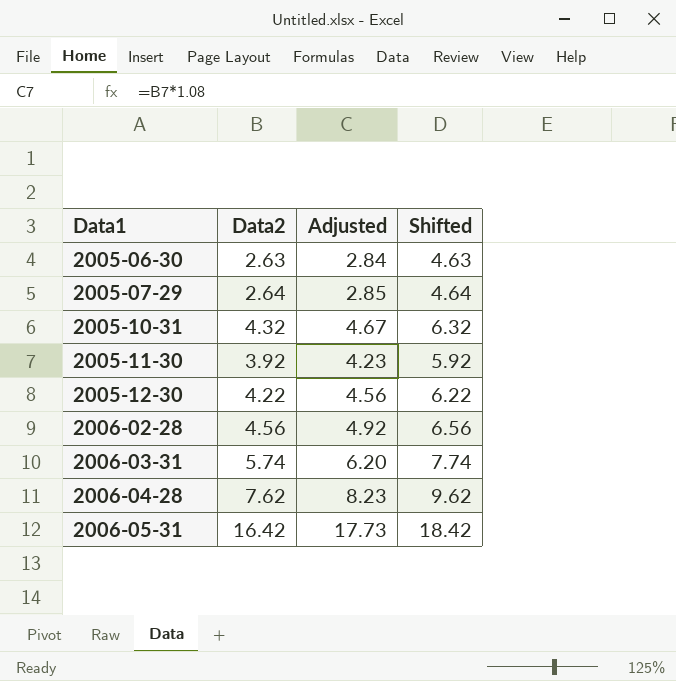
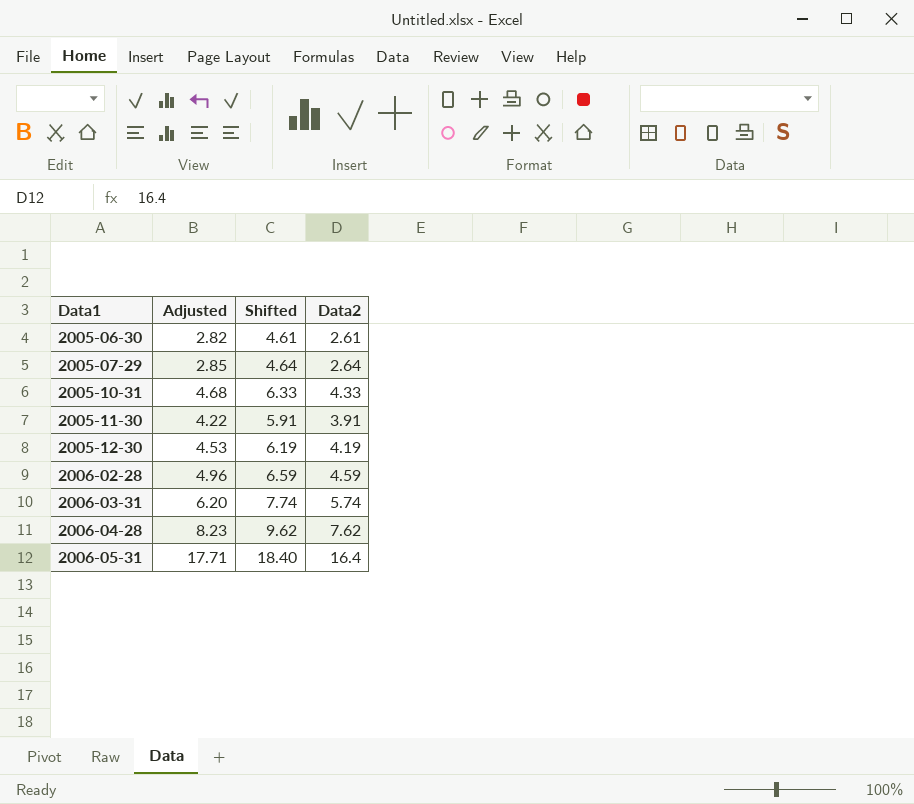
column Data2 | position: 2 -> 4
2005-06-30 | Adjusted: 2.84 -> 2.82
2005-06-30 | Shifted: 4.63 -> 4.61
2005-06-30 | Data2: 2.63 -> 2.61
2005-10-31 | Adjusted: 4.67 -> 4.68
2005-10-31 | Shifted: 6.32 -> 6.33
2005-10-31 | Data2: 4.32 -> 4.33
2005-11-30 | Adjusted: 4.23 -> 4.22
2005-11-30 | Shifted: 5.92 -> 5.91
2005-11-30 | Data2: 3.92 -> 3.91
2005-12-30 | Adjusted: 4.56 -> 4.53
2005-12-30 | Shifted: 6.22 -> 6.19
2005-12-30 | Data2: 4.22 -> 4.19
2006-02-28 | Adjusted: 4.92 -> 4.96
2006-02-28 | Shifted: 6.56 -> 6.59
2006-02-28 | Data2: 4.56 -> 4.59
2006-05-31 | Adjusted: 17.73 -> 17.71
2006-05-31 | Shifted: 18.42 -> 18.40
2006-05-31 | Data2: 16.42 -> 16.4

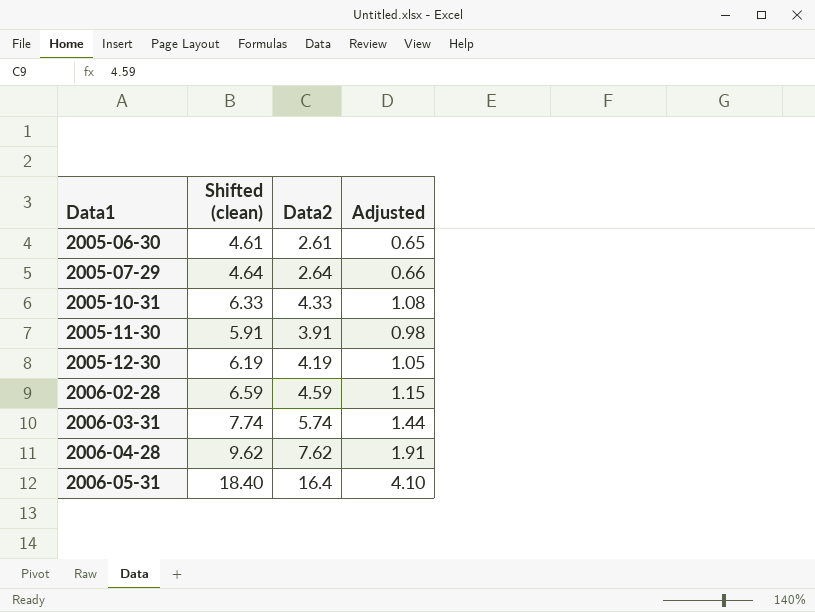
column name: Shifted -> Shifted (clean)
column Adjusted | formula: [Data2] * 1.08 -> [Data2] * 0.25
column Adjusted | position: 2 -> 4

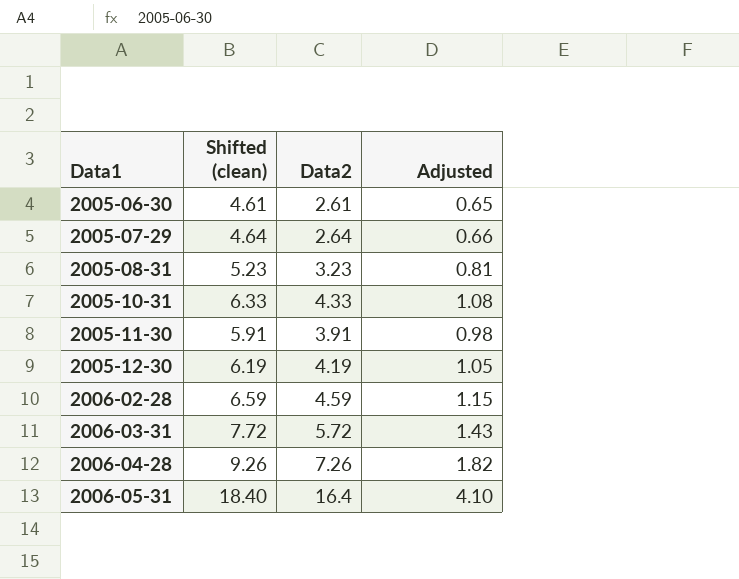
row 2005-08-31: none -> 5.23 | 3.23 | 0.81
2006-03-31 | Shifted (clean): 7.74 -> 7.72
2006-03-31 | Data2: 5.74 -> 5.72
2006-03-31 | Adjusted: 1.44 -> 1.43
2006-04-28 | Shifted (clean): 9.62 -> 9.26
2006-04-28 | Data2: 7.62 -> 7.26
2006-04-28 | Adjusted: 1.91 -> 1.82

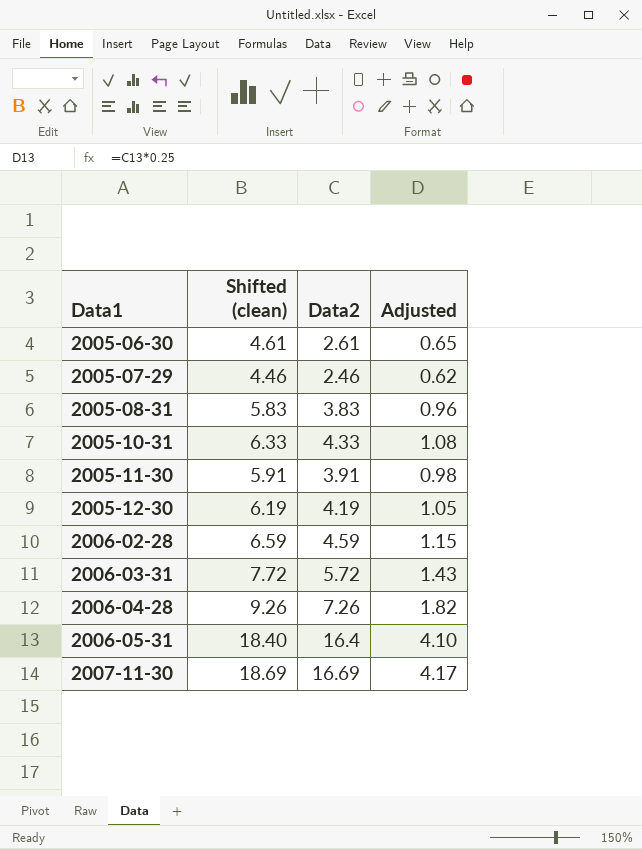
2005-07-29 | Shifted (clean): 4.64 -> 4.46
2005-07-29 | Data2: 2.64 -> 2.46
2005-07-29 | Adjusted: 0.66 -> 0.62
2005-08-31 | Shifted (clean): 5.23 -> 5.83
2005-08-31 | Data2: 3.23 -> 3.83
2005-08-31 | Adjusted: 0.81 -> 0.96
row 2007-11-30: none -> 18.69 | 16.69 | 4.17

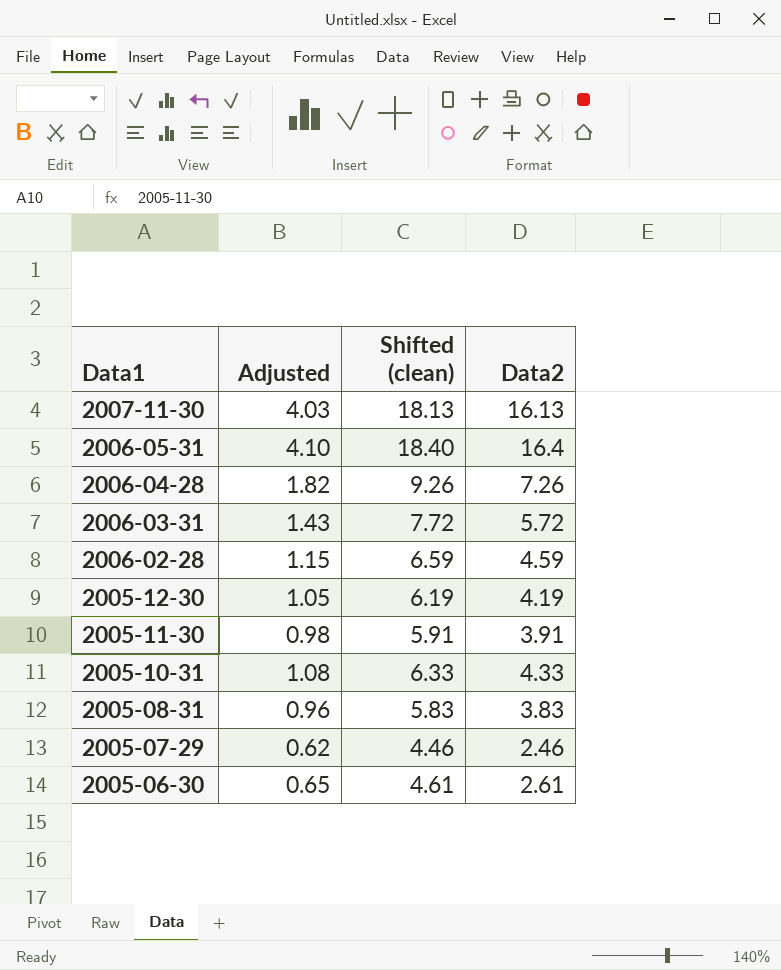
row order: Data1 ascending -> Data1 descending
column Adjusted | position: 4 -> 2
2007-11-30 | Adjusted: 4.17 -> 4.03
2007-11-30 | Shifted (clean): 18.69 -> 18.13
2007-11-30 | Data2: 16.69 -> 16.13

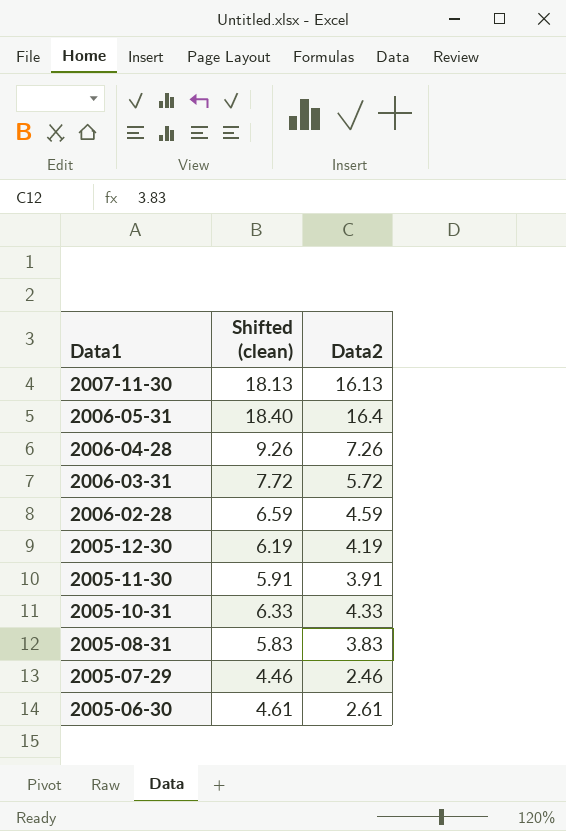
column Adjusted | formula: [Data2] * 0.25 -> none

